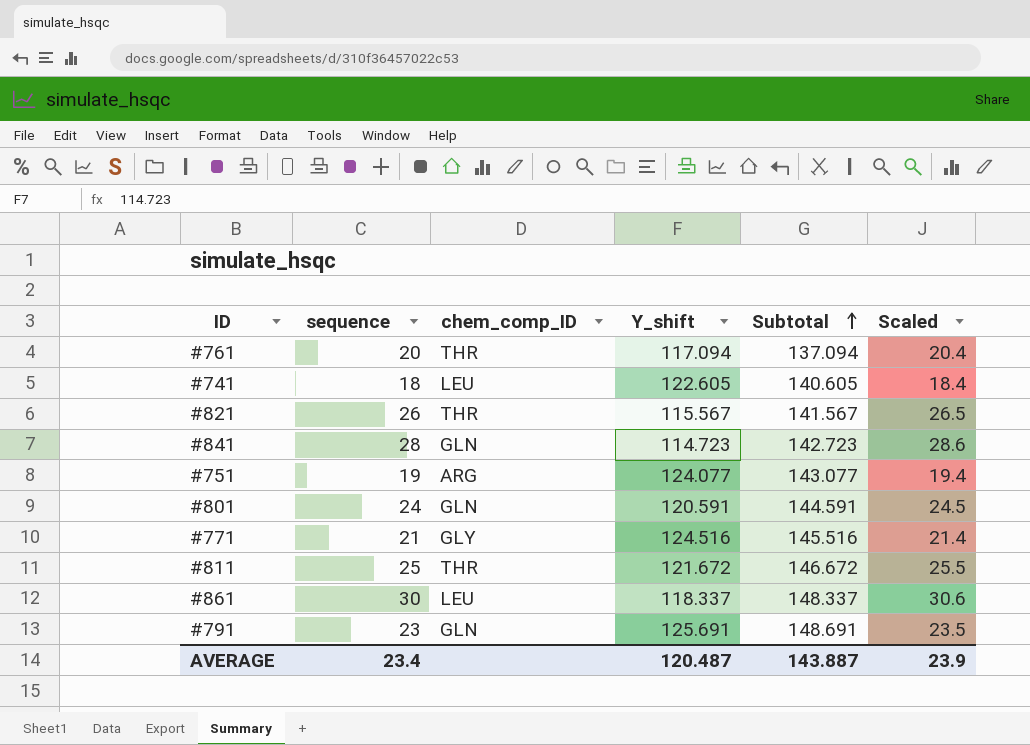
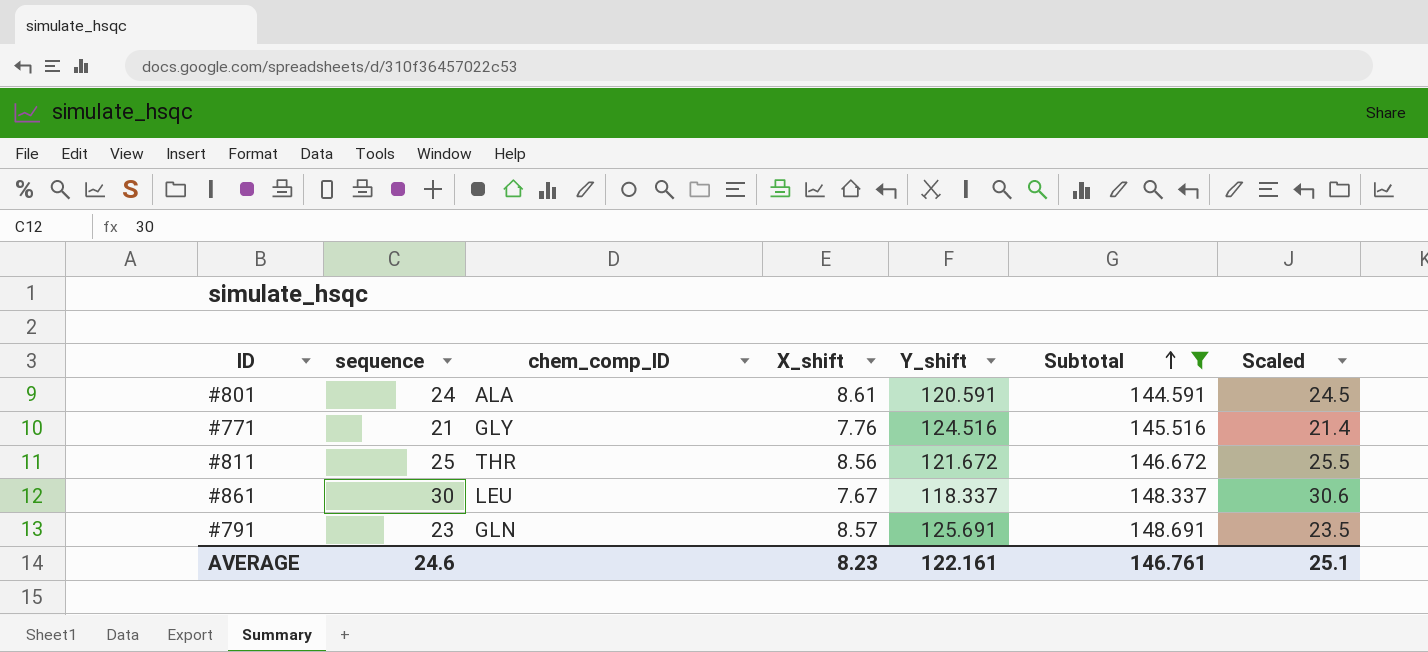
filter: none -> Subtotal >= 144.591
column X_shift | position: none -> 4
#801 | chem_comp_ID: GLN -> ALA
AVERAGE | sequence: 23.4 -> 24.6
AVERAGE | Y_shift: 120.487 -> 122.161
AVERAGE | Subtotal: 143.887 -> 146.761
AVERAGE | Scaled: 23.9 -> 25.1

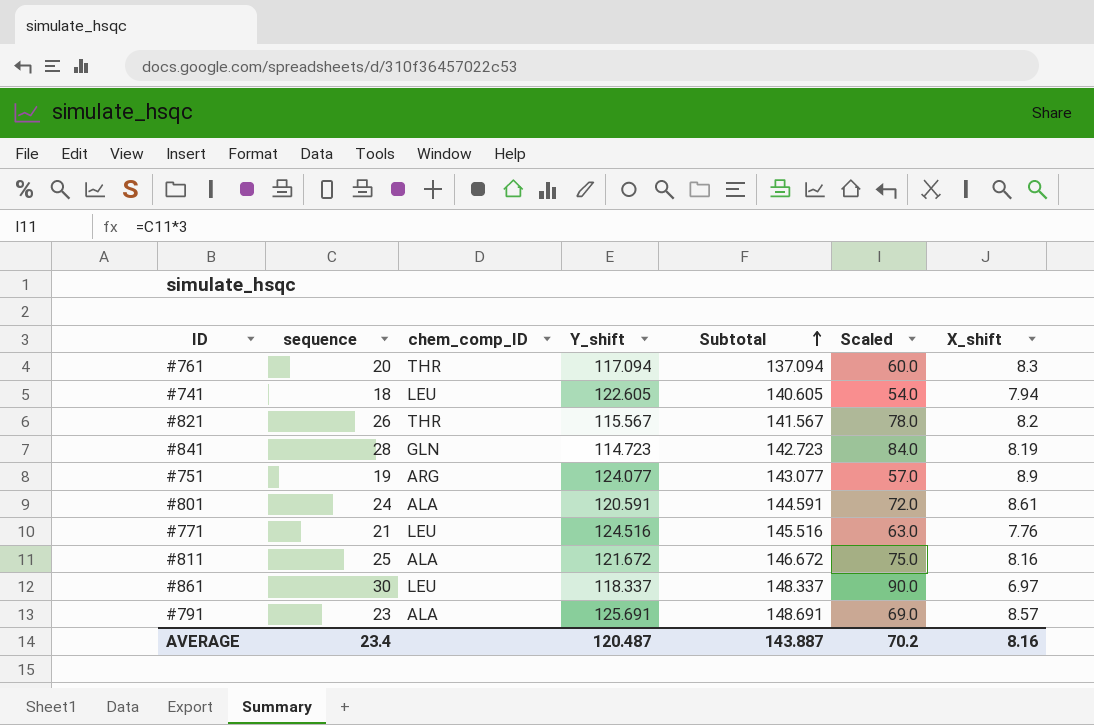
filter: Subtotal >= 144.591 -> none
column Scaled | formula: [sequence] * 1.02 -> [sequence] * 3
column X_shift | position: 4 -> 7
#771 | chem_comp_ID: GLY -> LEU
#811 | chem_comp_ID: THR -> ALA
#811 | X_shift: 8.56 -> 8.16
#861 | X_shift: 7.67 -> 6.97
#791 | chem_comp_ID: GLN -> ALA
AVERAGE | sequence: 24.6 -> 23.4
AVERAGE | Y_shift: 122.161 -> 120.487
AVERAGE | Subtotal: 146.761 -> 143.887
AVERAGE | Scaled: 25.1 -> 70.2
AVERAGE | X_shift: 8.23 -> 8.16

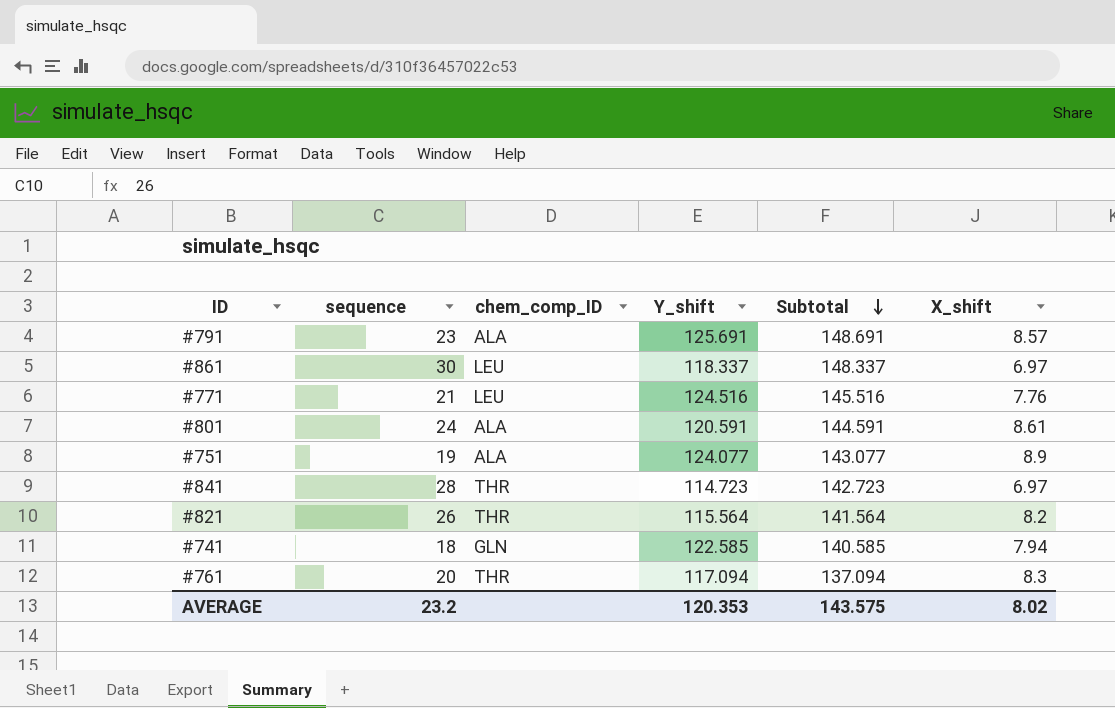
row order: Subtotal ascending -> Subtotal descending
column Scaled | formula: [sequence] * 3 -> none
row #811: 25 | ALA | 121.672 | 146.672 | 75.0 | 8.16 -> none
#751 | chem_comp_ID: ARG -> ALA
#841 | chem_comp_ID: GLN -> THR
#841 | X_shift: 8.19 -> 6.97
#821 | Y_shift: 115.567 -> 115.564
#821 | Subtotal: 141.567 -> 141.564
#741 | chem_comp_ID: LEU -> GLN
#741 | Y_shift: 122.605 -> 122.585
#741 | Subtotal: 140.605 -> 140.585
AVERAGE | sequence: 23.4 -> 23.2
AVERAGE | Y_shift: 120.487 -> 120.353
AVERAGE | Subtotal: 143.887 -> 143.575
AVERAGE | X_shift: 8.16 -> 8.02

